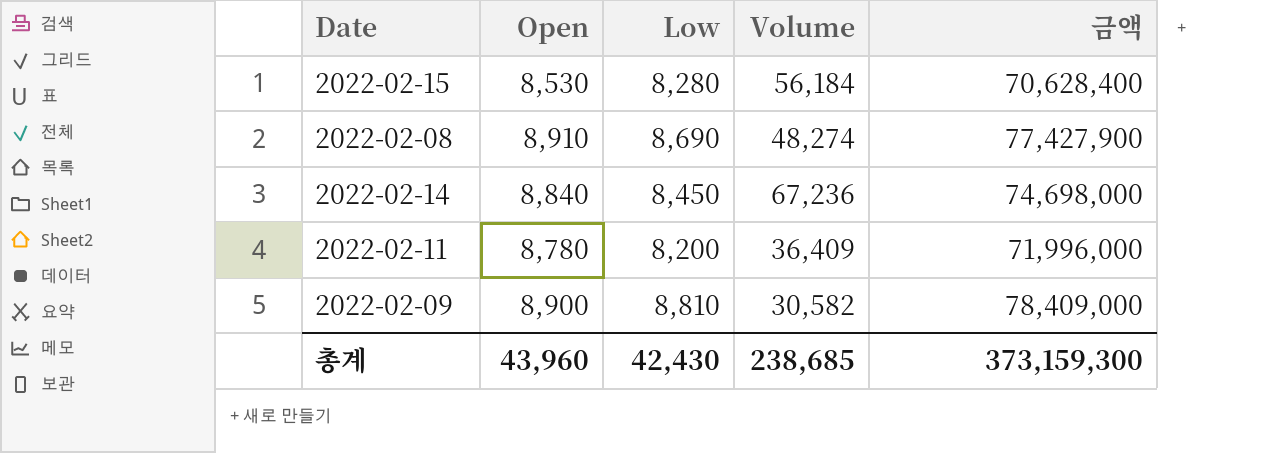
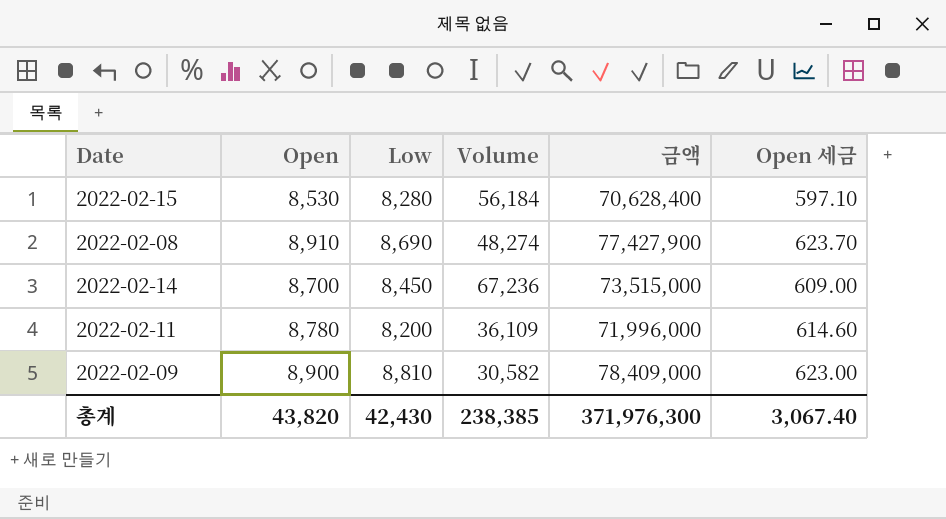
column Open 세금 | formula: none -> [Open] * 0.07
2022-02-14 | Open: 8,840 -> 8,700
2022-02-14 | 금액: 74,698,000 -> 73,515,000
2022-02-11 | Volume: 36,409 -> 36,109
총계 | Open: 43,960 -> 43,820
총계 | Volume: 238,685 -> 238,385
총계 | 금액: 373,159,300 -> 371,976,300

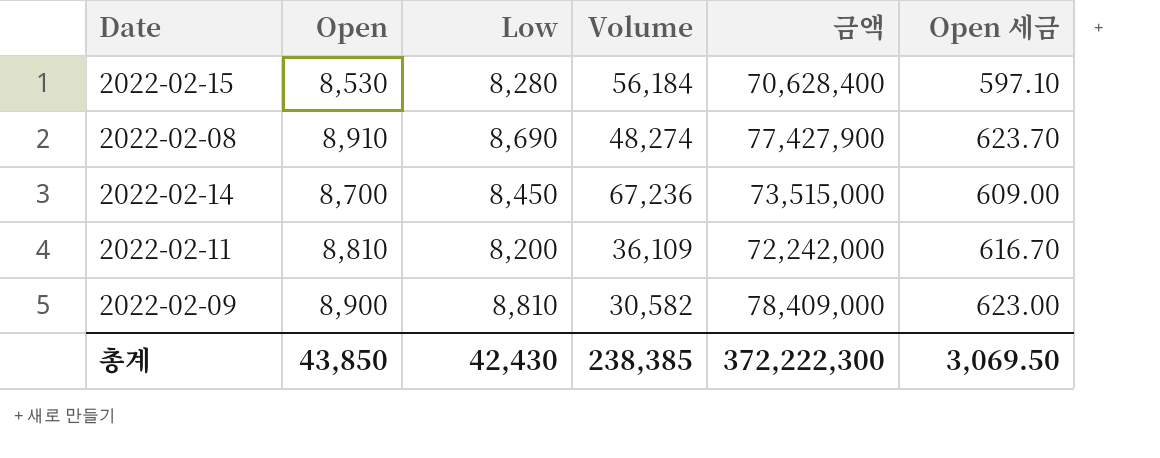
2022-02-11 | Open: 8,780 -> 8,810
2022-02-11 | 금액: 71,996,000 -> 72,242,000
2022-02-11 | Open 세금: 614.60 -> 616.70
총계 | Open: 43,820 -> 43,850
총계 | 금액: 371,976,300 -> 372,222,300
총계 | Open 세금: 3,067.40 -> 3,069.50

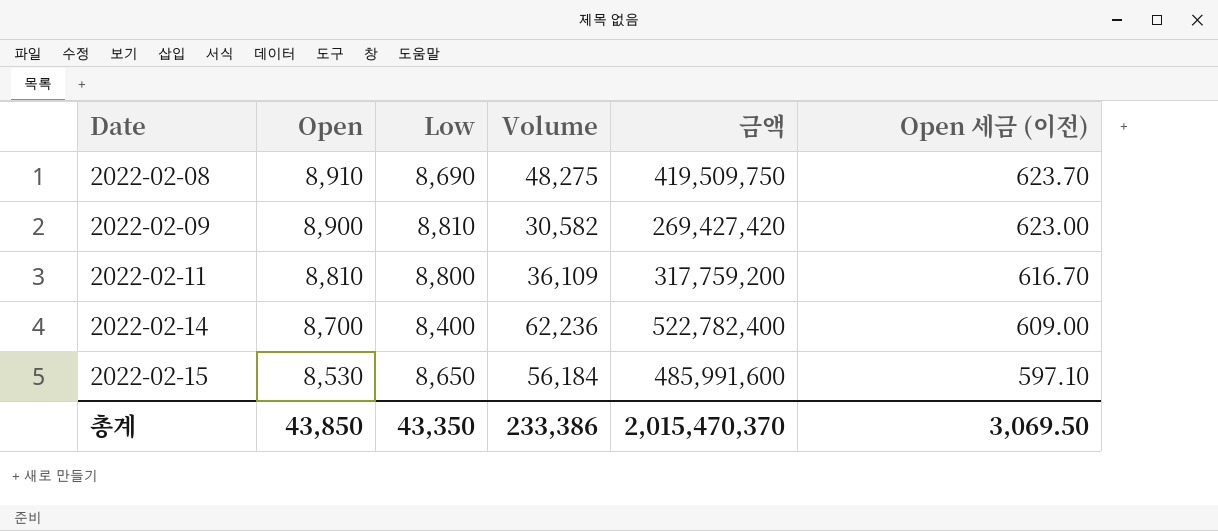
row order: none -> Date ascending
column 금액 | formula: [Open] * [Low] -> [Low] * [Volume]
column name: Open 세금 -> Open 세금 (이전)
2022-02-08 | Volume: 48,274 -> 48,275
2022-02-11 | Low: 8,200 -> 8,800
2022-02-14 | Low: 8,450 -> 8,400
2022-02-14 | Volume: 67,236 -> 62,236
2022-02-15 | Low: 8,280 -> 8,650
총계 | Low: 42,430 -> 43,350
총계 | Volume: 238,385 -> 233,386
총계 | 금액: 372,222,300 -> 2,015,470,370

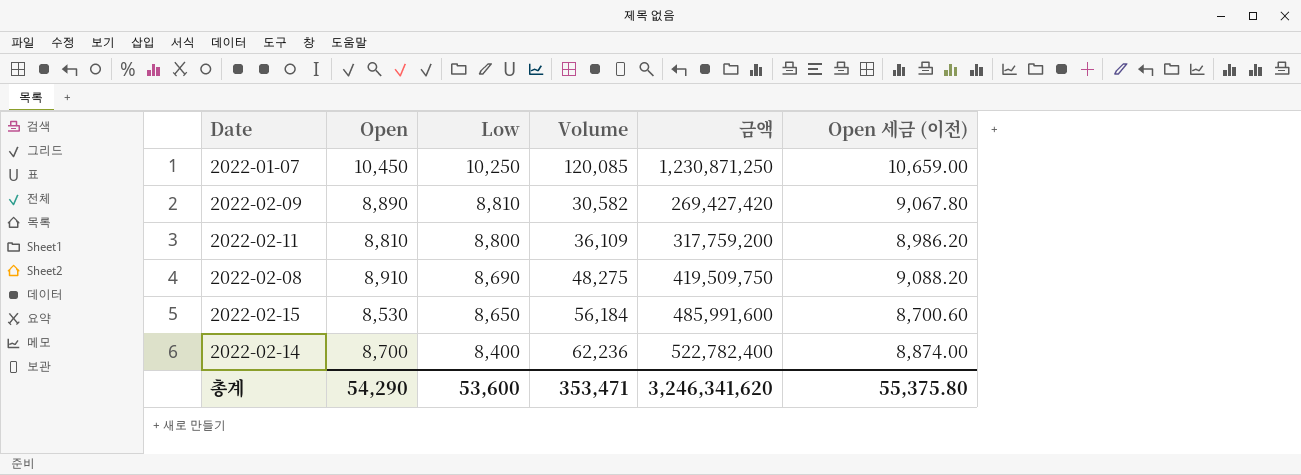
row order: Date ascending -> Low descending
column Open 세금 (이전) | formula: [Open] * 0.07 -> [Open] * 1.02
row 2022-01-07: none -> 10,450 | 10,250 | 120,085 | 1,230,871,250 | 10,659.00
2022-02-09 | Open: 8,900 -> 8,890
총계 | Open: 43,850 -> 54,290
총계 | Low: 43,350 -> 53,600
총계 | Volume: 233,386 -> 353,471
총계 | 금액: 2,015,470,370 -> 3,246,341,620
총계 | Open 세금 (이전): 3,069.50 -> 55,375.80

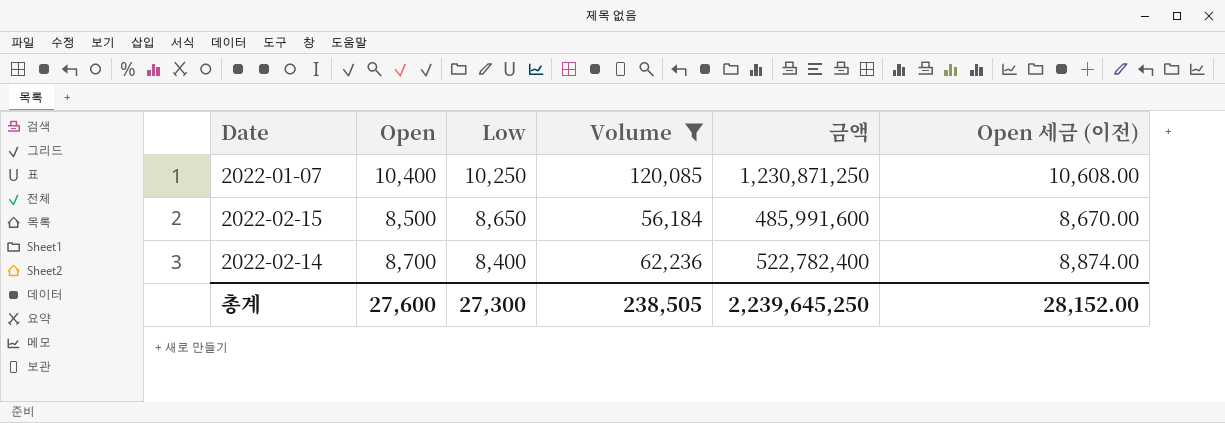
filter: none -> Volume >= 56,184
2022-01-07 | Open: 10,450 -> 10,400
2022-01-07 | Open 세금 (이전): 10,659.00 -> 10,608.00
2022-02-15 | Open: 8,530 -> 8,500
2022-02-15 | Open 세금 (이전): 8,700.60 -> 8,670.00
총계 | Open: 54,290 -> 27,600
총계 | Low: 53,600 -> 27,300
총계 | Volume: 353,471 -> 238,505
총계 | 금액: 3,246,341,620 -> 2,239,645,250
총계 | Open 세금 (이전): 55,375.80 -> 28,152.00

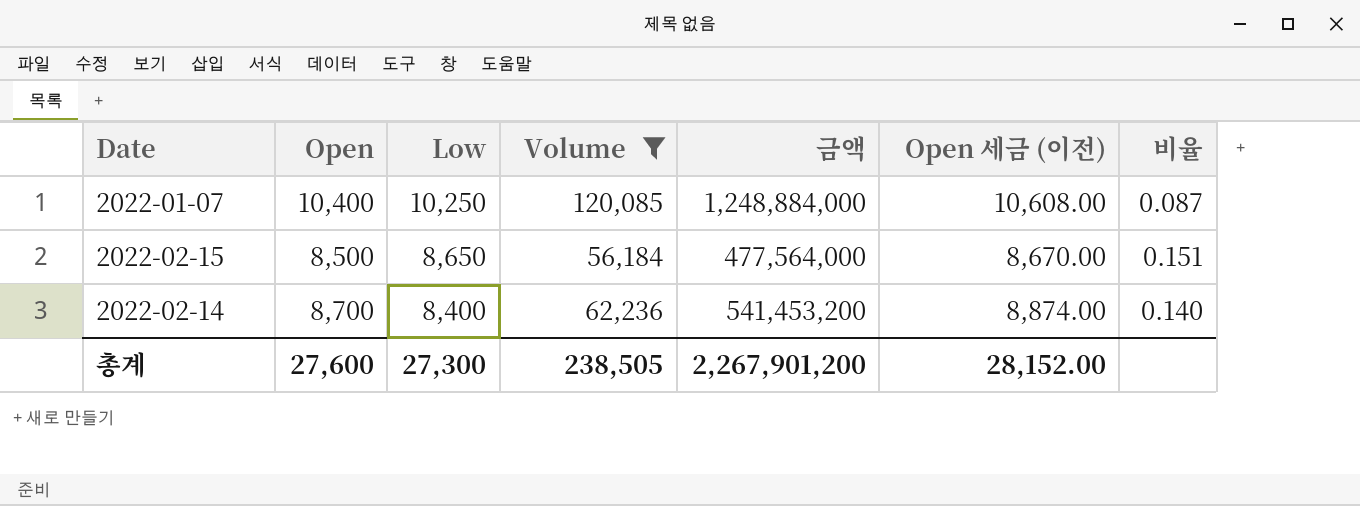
column 금액 | formula: [Low] * [Volume] -> [Open] * [Volume]
column 비율 | formula: none -> [Open] / [Volume]
총계 | 금액: 2,239,645,250 -> 2,267,901,200

